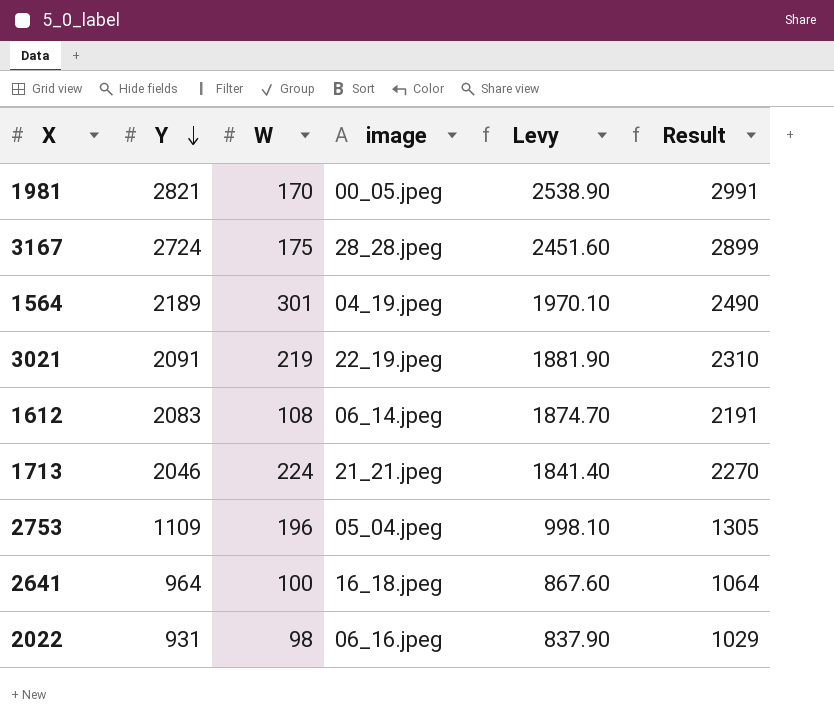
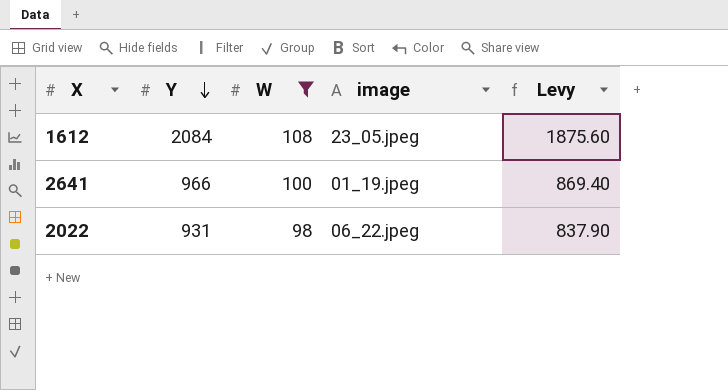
filter: none -> W <= 108
column Result | formula: [Y] + [W] -> none
1612 | Y: 2083 -> 2084
1612 | image: 06_14.jpeg -> 23_05.jpeg
1612 | Levy: 1874.70 -> 1875.60
2641 | Y: 964 -> 966
2641 | image: 16_18.jpeg -> 01_19.jpeg
2641 | Levy: 867.60 -> 869.40
2022 | image: 06_16.jpeg -> 06_22.jpeg

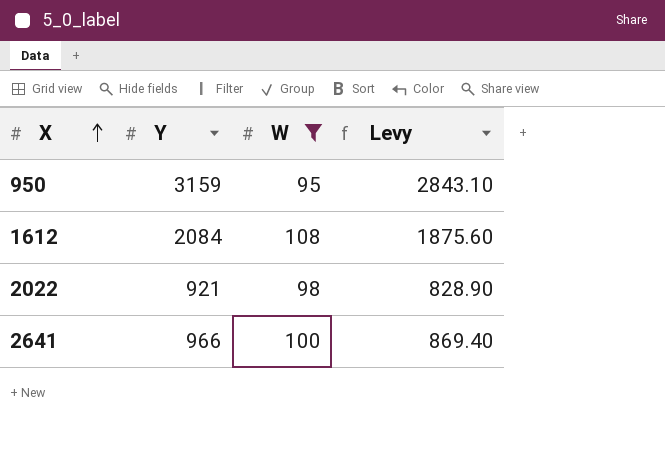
row order: Y descending -> X ascending
column image | position: 4 -> none
row 950: none -> 3159 | 95 | 2843.10
2022 | Y: 931 -> 921
2022 | Levy: 837.90 -> 828.90

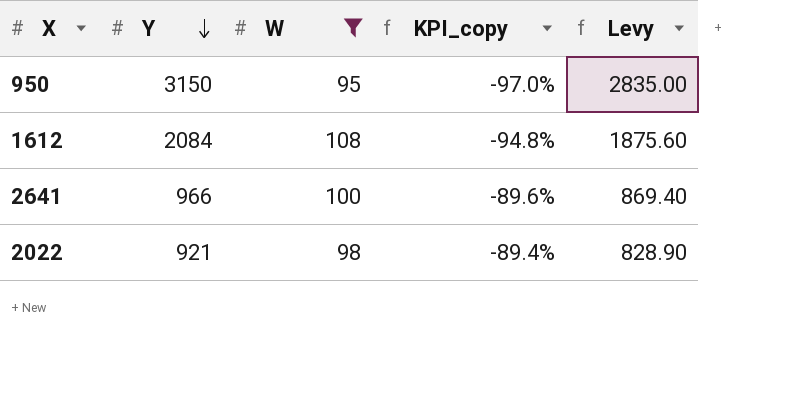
row order: X ascending -> Y descending
column KPI_copy | formula: none -> ([W] - [Y]) / [Y]
950 | Y: 3159 -> 3150
950 | Levy: 2843.10 -> 2835.00

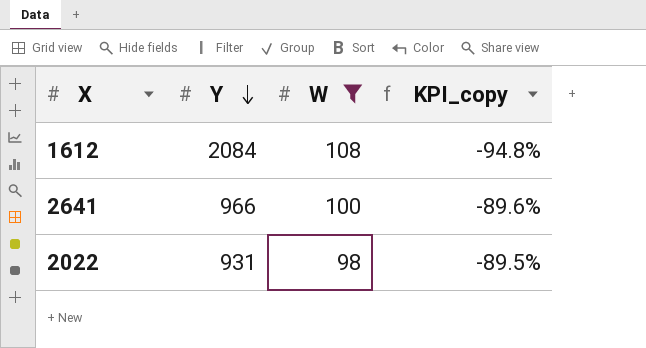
column Levy | formula: [Y] * 0.9 -> none
row 950: 3150 | 95 | -97.0% | 2835.00 -> none
2022 | Y: 921 -> 931
2022 | KPI_copy: -89.4% -> -89.5%

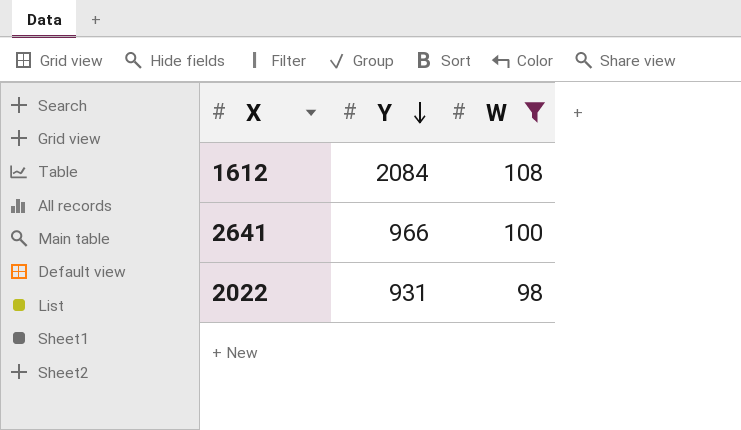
column KPI_copy | formula: ([W] - [Y]) / [Y] -> none

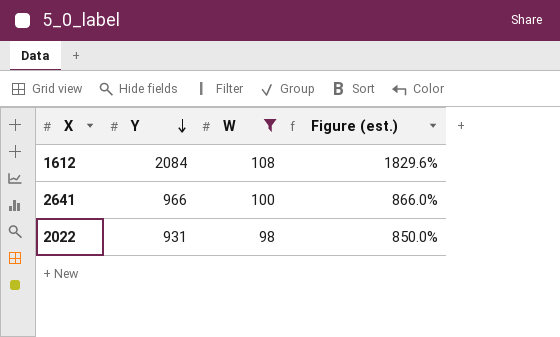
column Figure (est.) | formula: none -> ([Y] - [W]) / [W]

